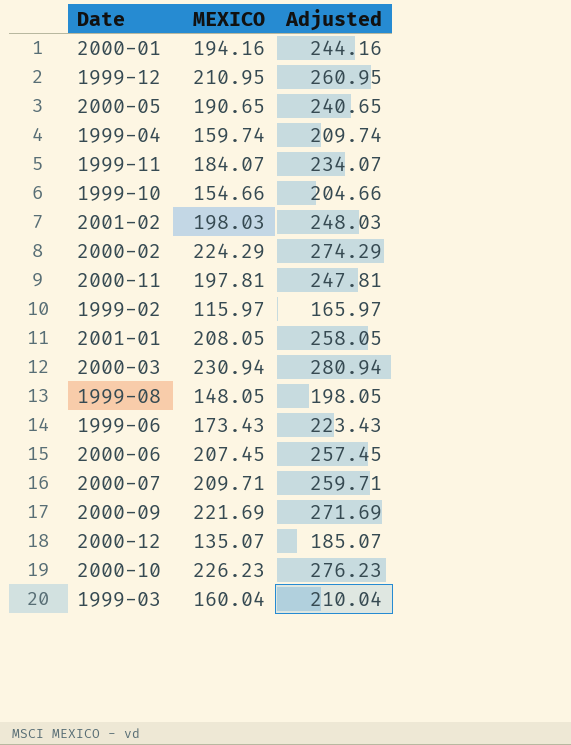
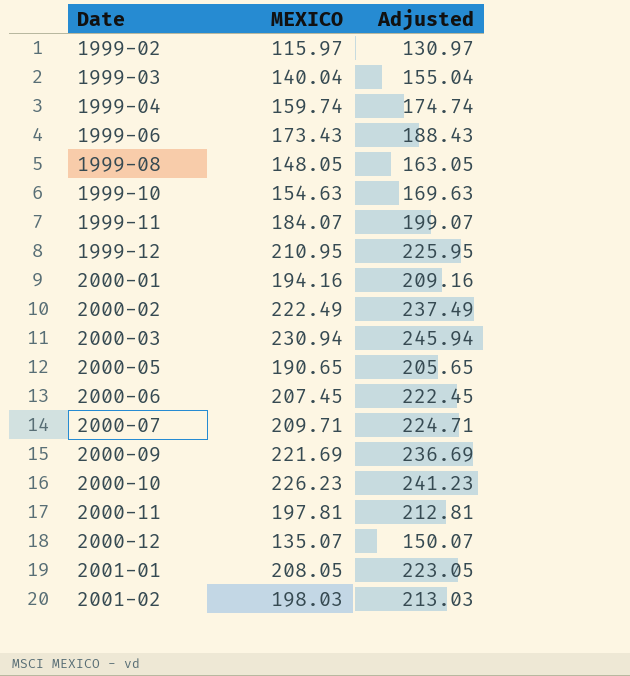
row order: none -> Date ascending
column Adjusted | formula: [MEXICO] + 50 -> [MEXICO] + 15
1999-03 | MEXICO: 160.04 -> 140.04
1999-10 | MEXICO: 154.66 -> 154.63
2000-02 | MEXICO: 224.29 -> 222.49

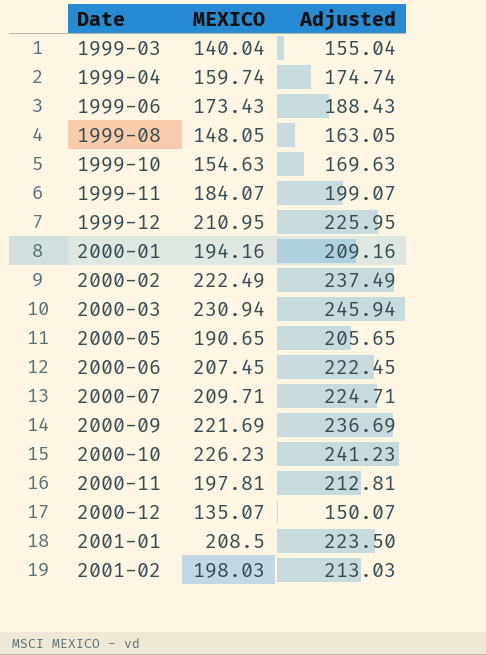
row 1999-02: 115.97 | 130.97 -> none
2001-01 | MEXICO: 208.05 -> 208.5
2001-01 | Adjusted: 223.05 -> 223.50

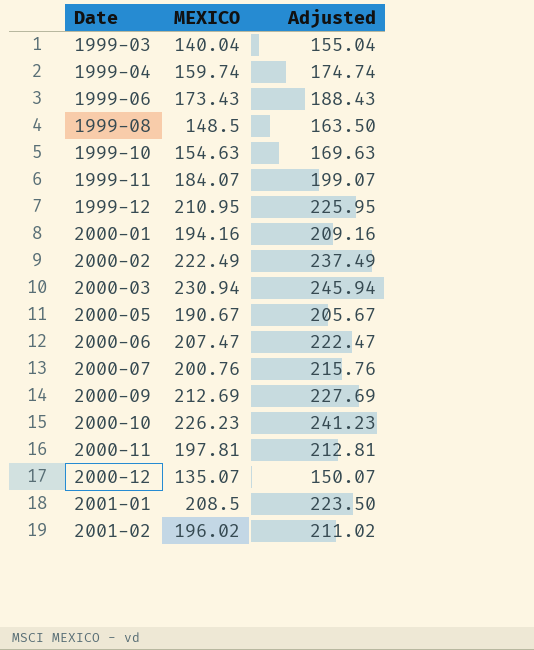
1999-08 | MEXICO: 148.05 -> 148.5
1999-08 | Adjusted: 163.05 -> 163.50
2000-05 | MEXICO: 190.65 -> 190.67
2000-05 | Adjusted: 205.65 -> 205.67
2000-06 | MEXICO: 207.45 -> 207.47
2000-06 | Adjusted: 222.45 -> 222.47
2000-07 | MEXICO: 209.71 -> 200.76
2000-07 | Adjusted: 224.71 -> 215.76
2000-09 | MEXICO: 221.69 -> 212.69
2000-09 | Adjusted: 236.69 -> 227.69
2001-02 | MEXICO: 198.03 -> 196.02
2001-02 | Adjusted: 213.03 -> 211.02

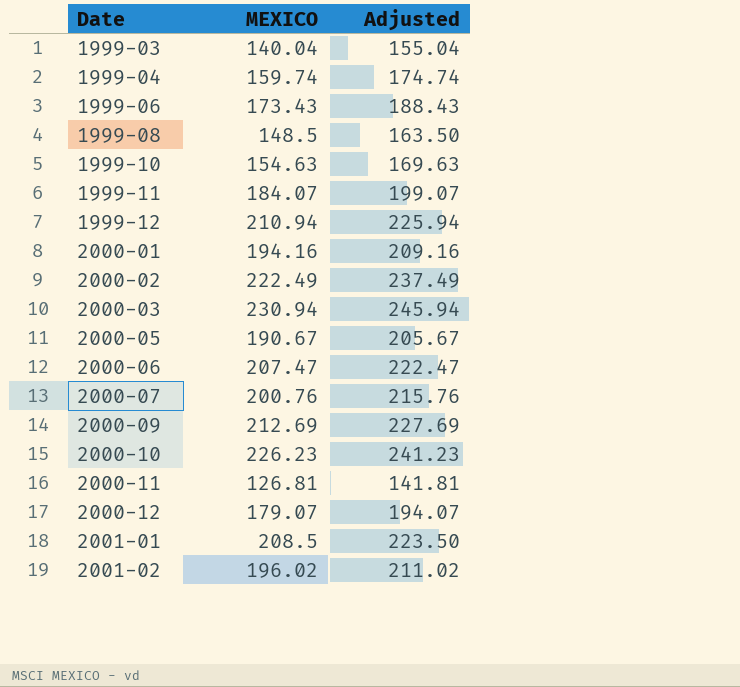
1999-12 | MEXICO: 210.95 -> 210.94
1999-12 | Adjusted: 225.95 -> 225.94
2000-11 | MEXICO: 197.81 -> 126.81
2000-11 | Adjusted: 212.81 -> 141.81
2000-12 | MEXICO: 135.07 -> 179.07
2000-12 | Adjusted: 150.07 -> 194.07

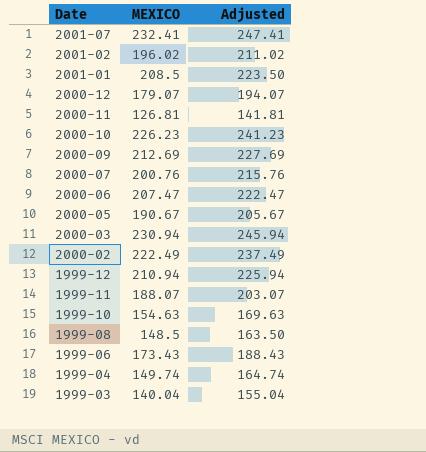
row order: Date ascending -> Date descending
row 2000-01: 194.16 | 209.16 -> none
row 2001-07: none -> 232.41 | 247.41
1999-11 | MEXICO: 184.07 -> 188.07
1999-11 | Adjusted: 199.07 -> 203.07
1999-04 | MEXICO: 159.74 -> 149.74
1999-04 | Adjusted: 174.74 -> 164.74

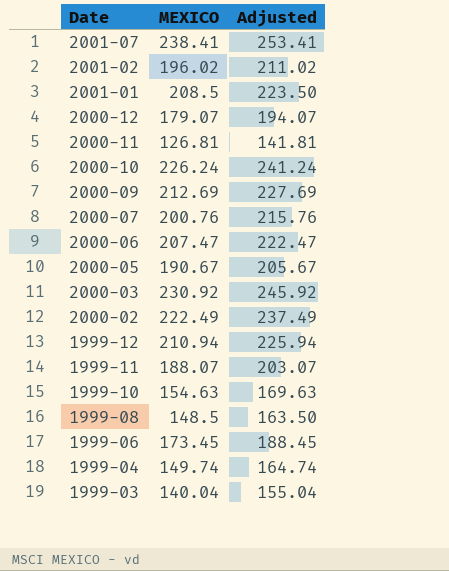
2001-07 | MEXICO: 232.41 -> 238.41
2001-07 | Adjusted: 247.41 -> 253.41
2000-10 | MEXICO: 226.23 -> 226.24
2000-10 | Adjusted: 241.23 -> 241.24
2000-03 | MEXICO: 230.94 -> 230.92
2000-03 | Adjusted: 245.94 -> 245.92
1999-06 | MEXICO: 173.43 -> 173.45
1999-06 | Adjusted: 188.43 -> 188.45

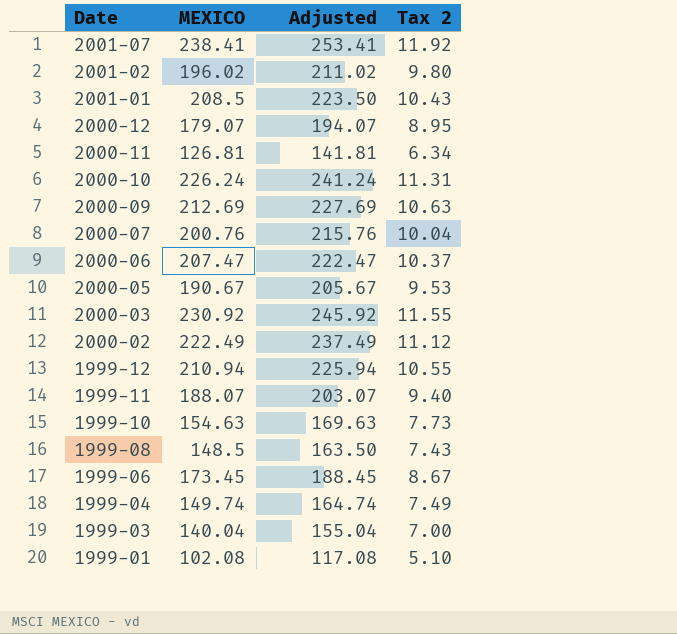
column Tax 2 | formula: none -> [MEXICO] * 0.05
row 1999-01: none -> 102.08 | 117.08 | 5.10

